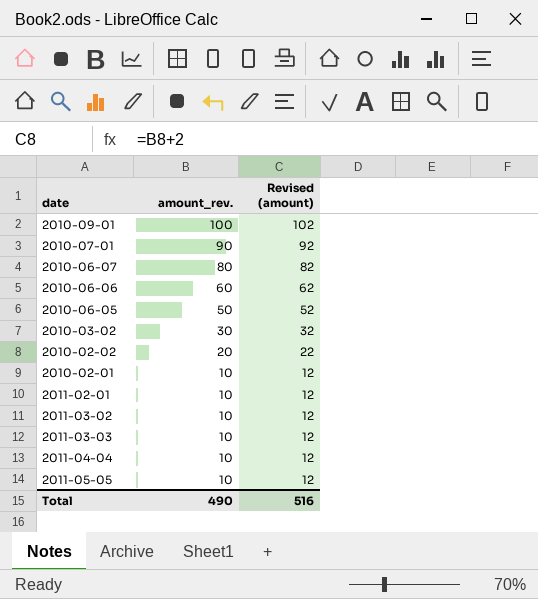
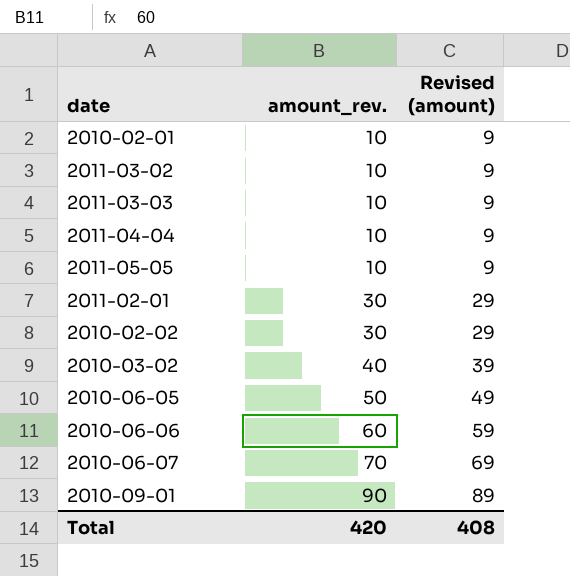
row order: amount_rev. descending -> amount_rev. ascending
column Revised (amount) | formula: [amount_rev.] + 2 -> [amount_rev.] - 1
row 2010-07-01: 90 | 92 -> none
2011-02-01 | amount_rev.: 10 -> 30
2010-02-02 | amount_rev.: 20 -> 30
2010-03-02 | amount_rev.: 30 -> 40
2010-06-07 | amount_rev.: 80 -> 70
2010-09-01 | amount_rev.: 100 -> 90
Total | amount_rev.: 490 -> 420
Total | Revised (amount): 516 -> 408

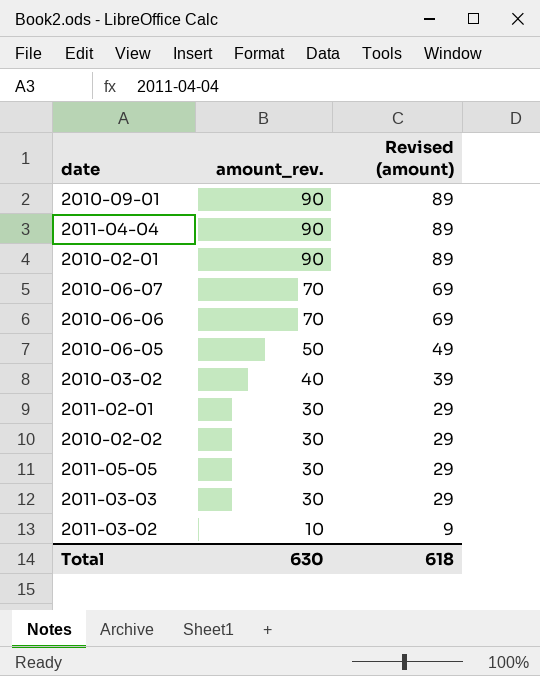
row order: amount_rev. ascending -> amount_rev. descending
2011-04-04 | amount_rev.: 10 -> 90
2011-04-04 | Revised (amount): 9 -> 89
2010-02-01 | amount_rev.: 10 -> 90
2010-02-01 | Revised (amount): 9 -> 89
2010-06-06 | amount_rev.: 60 -> 70
2010-06-06 | Revised (amount): 59 -> 69
2011-05-05 | amount_rev.: 10 -> 30
2011-05-05 | Revised (amount): 9 -> 29
2011-03-03 | amount_rev.: 10 -> 30
2011-03-03 | Revised (amount): 9 -> 29
Total | amount_rev.: 420 -> 630
Total | Revised (amount): 408 -> 618

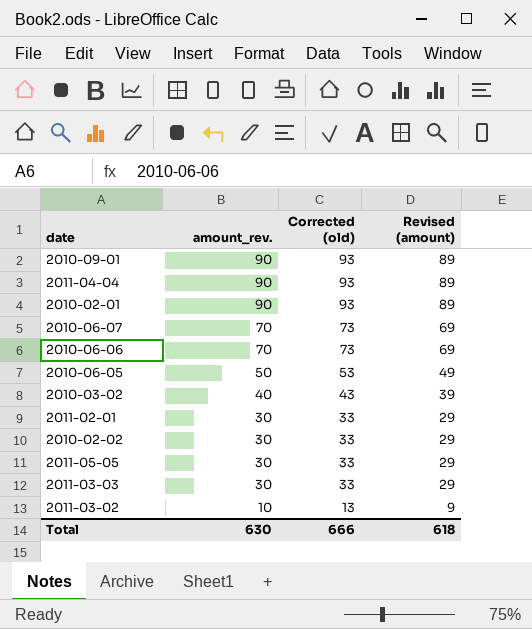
column Corrected (old) | formula: none -> [amount_rev.] + 3

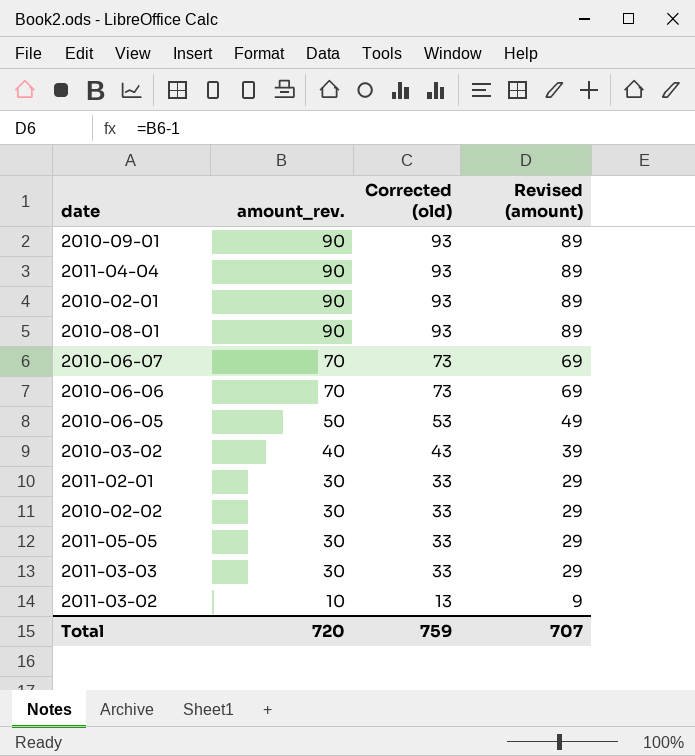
row 2010-08-01: none -> 90 | 93 | 89
Total | amount_rev.: 630 -> 720
Total | Corrected (old): 666 -> 759
Total | Revised (amount): 618 -> 707

